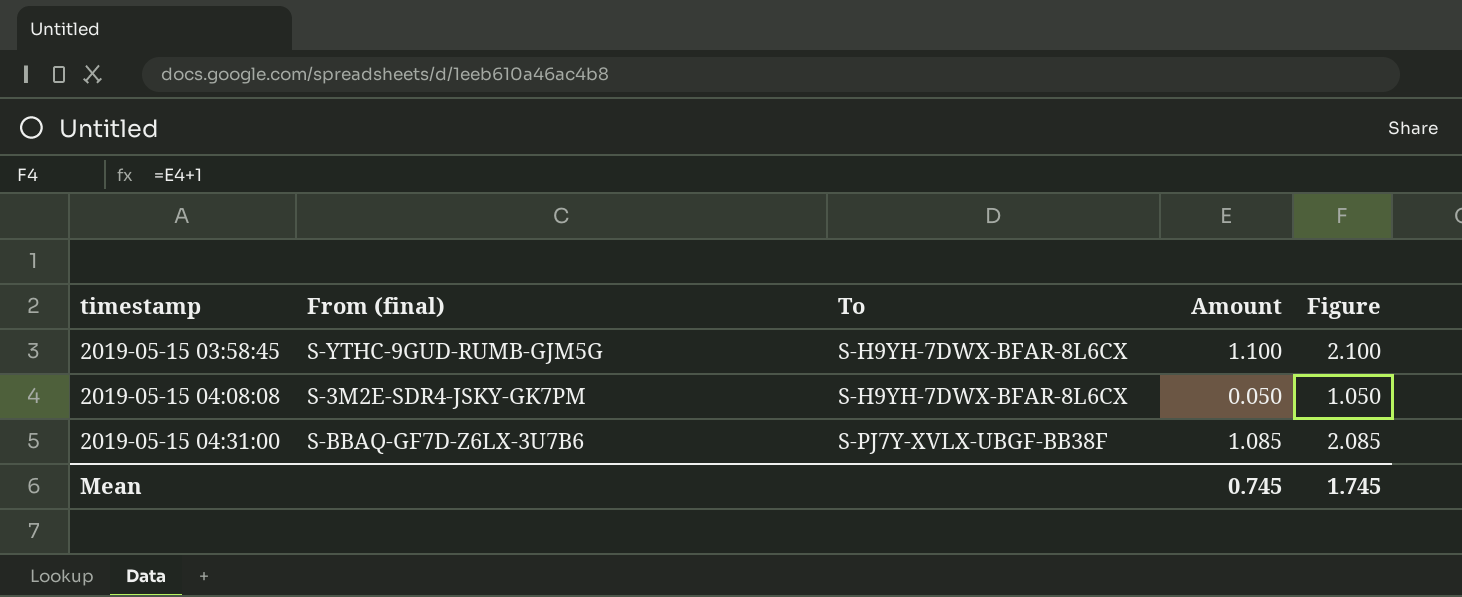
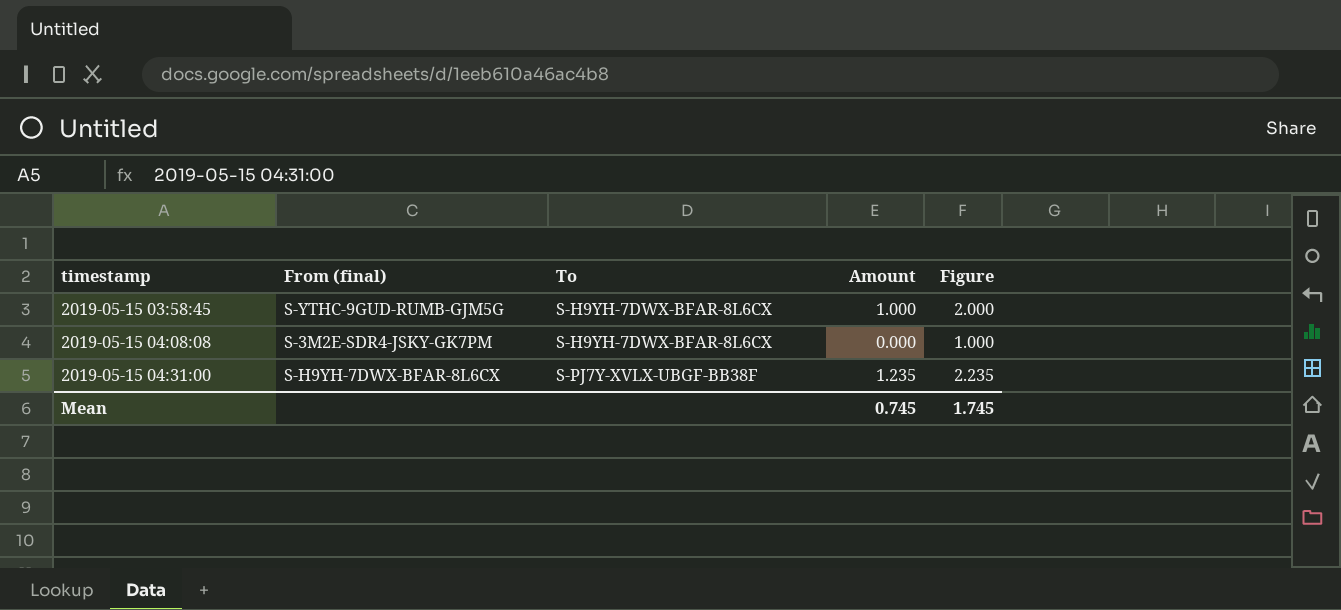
2019-05-15 03:58:45 | Amount: 1.100 -> 1.000
2019-05-15 03:58:45 | Figure: 2.100 -> 2.000
2019-05-15 04:08:08 | Amount: 0.050 -> 0.000
2019-05-15 04:08:08 | Figure: 1.050 -> 1.000
2019-05-15 04:31:00 | From (final): S-BBAQ-GF7D-Z6LX-3U7B6 -> S-H9YH-7DWX-BFAR-8L6CX
2019-05-15 04:31:00 | Amount: 1.085 -> 1.235
2019-05-15 04:31:00 | Figure: 2.085 -> 2.235

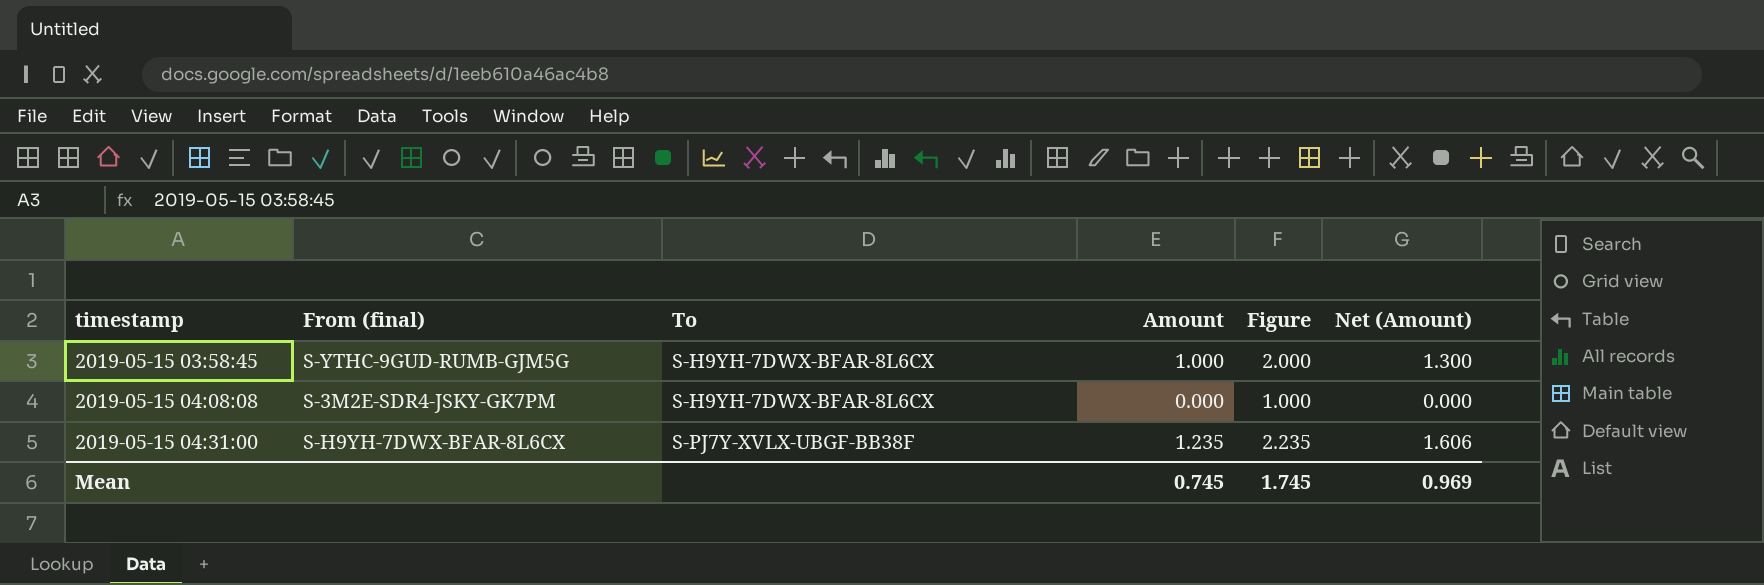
column Net (Amount) | formula: none -> [Amount] * 1.3

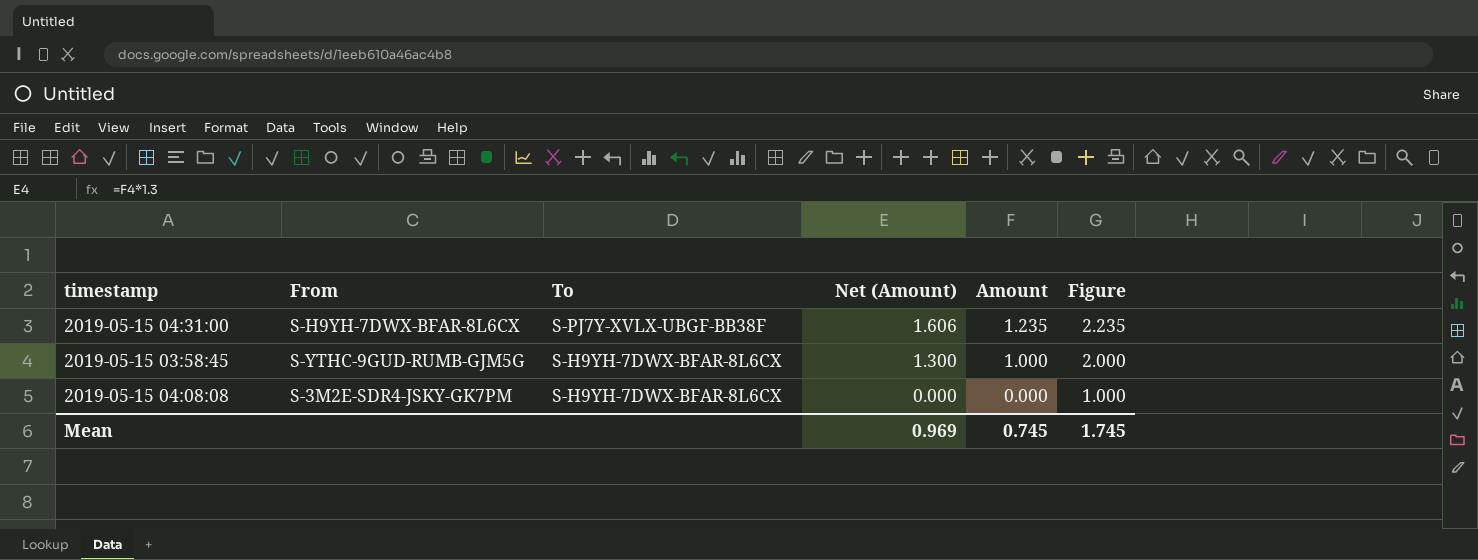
row order: timestamp ascending -> To descending
column name: From (final) -> From
column Net (Amount) | position: 6 -> 4

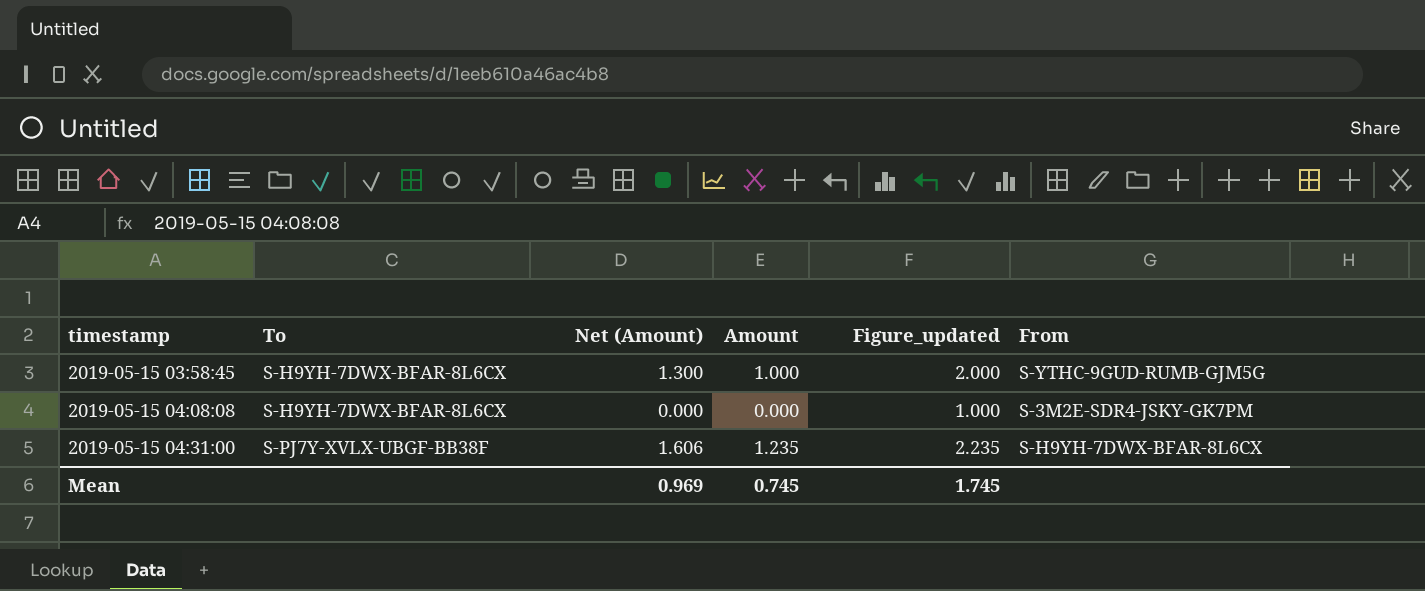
row order: To descending -> timestamp ascending
column name: Figure -> Figure_updated
column From | position: 2 -> 6

